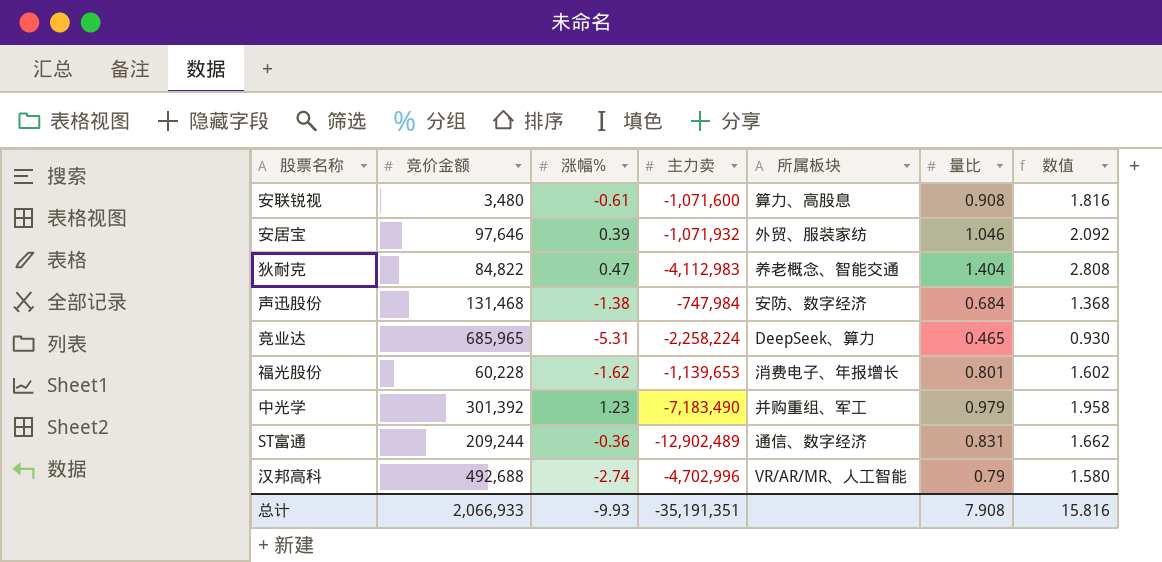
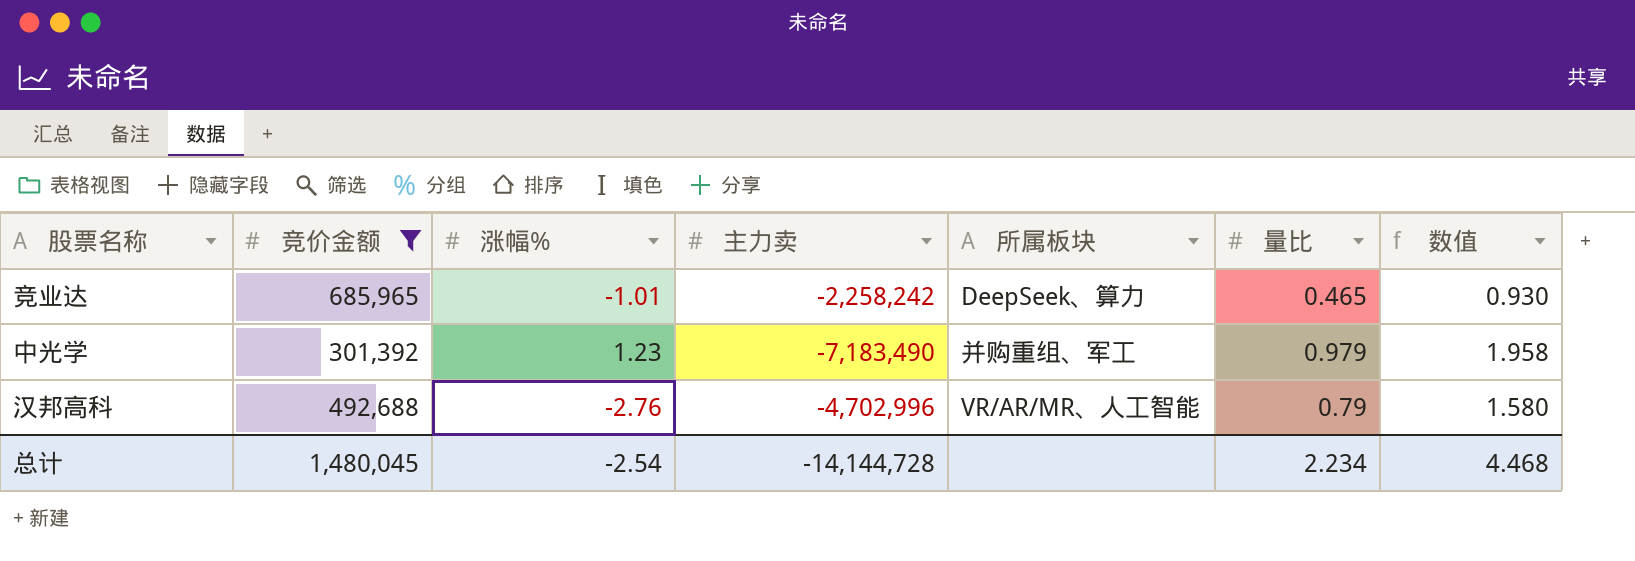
filter: none -> 竞价金额 >= 301,392
竞业达 | 涨幅%: -5.31 -> -1.01
竞业达 | 主力卖: -2,258,224 -> -2,258,242
汉邦高科 | 涨幅%: -2.74 -> -2.76
总计 | 竞价金额: 2,066,933 -> 1,480,045
总计 | 涨幅%: -9.93 -> -2.54
总计 | 主力卖: -35,191,351 -> -14,144,728
总计 | 量比: 7.908 -> 2.234
总计 | 数值: 15.816 -> 4.468

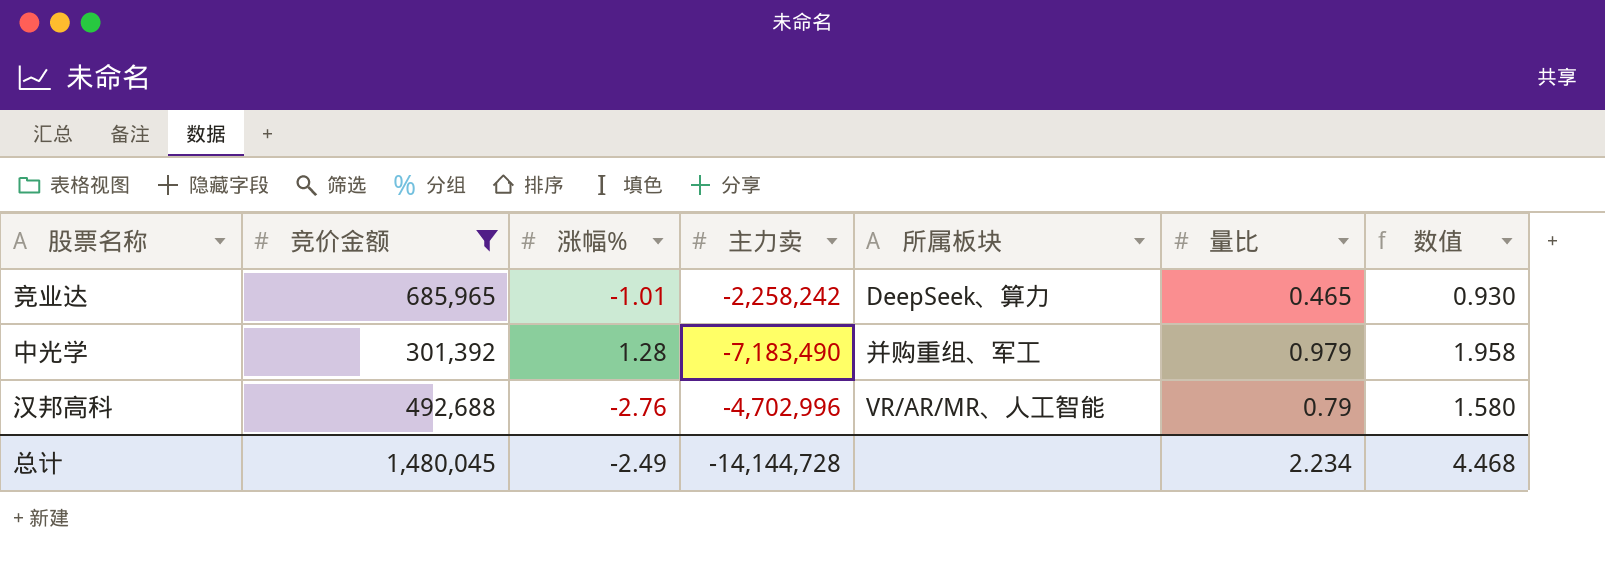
中光学 | 涨幅%: 1.23 -> 1.28
总计 | 涨幅%: -2.54 -> -2.49

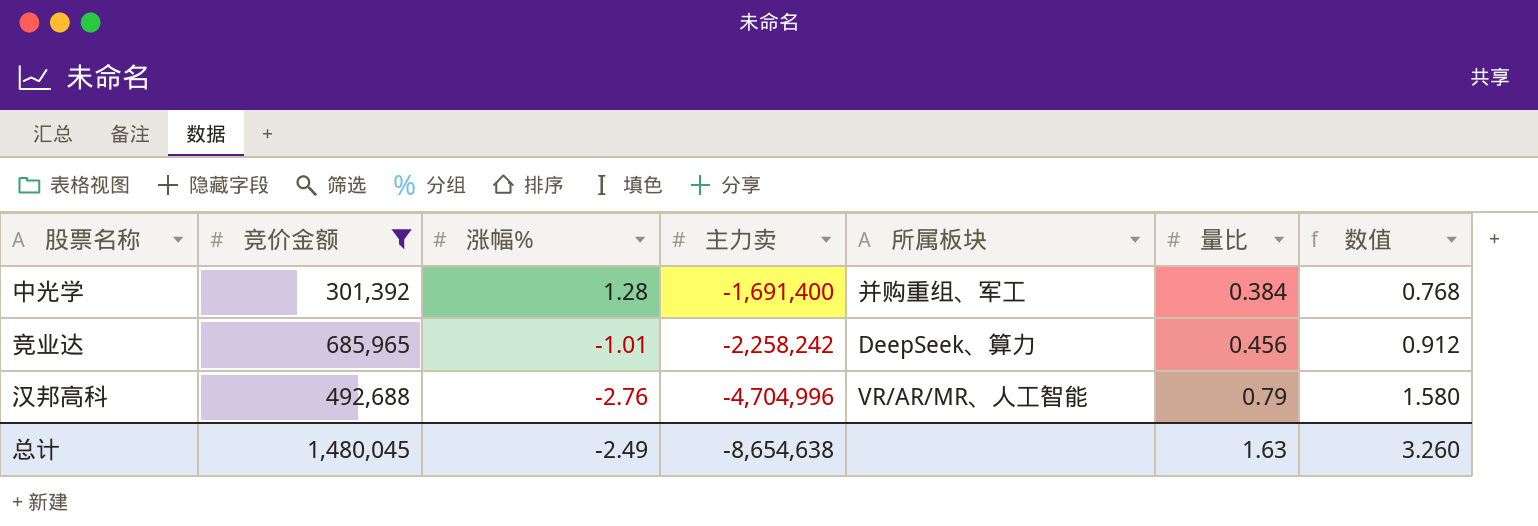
row order: none -> 涨幅% descending
中光学 | 主力卖: -7,183,490 -> -1,691,400
中光学 | 量比: 0.979 -> 0.384
中光学 | 数值: 1.958 -> 0.768
竞业达 | 量比: 0.465 -> 0.456
竞业达 | 数值: 0.930 -> 0.912
汉邦高科 | 主力卖: -4,702,996 -> -4,704,996
总计 | 主力卖: -14,144,728 -> -8,654,638
总计 | 量比: 2.234 -> 1.63
总计 | 数值: 4.468 -> 3.260

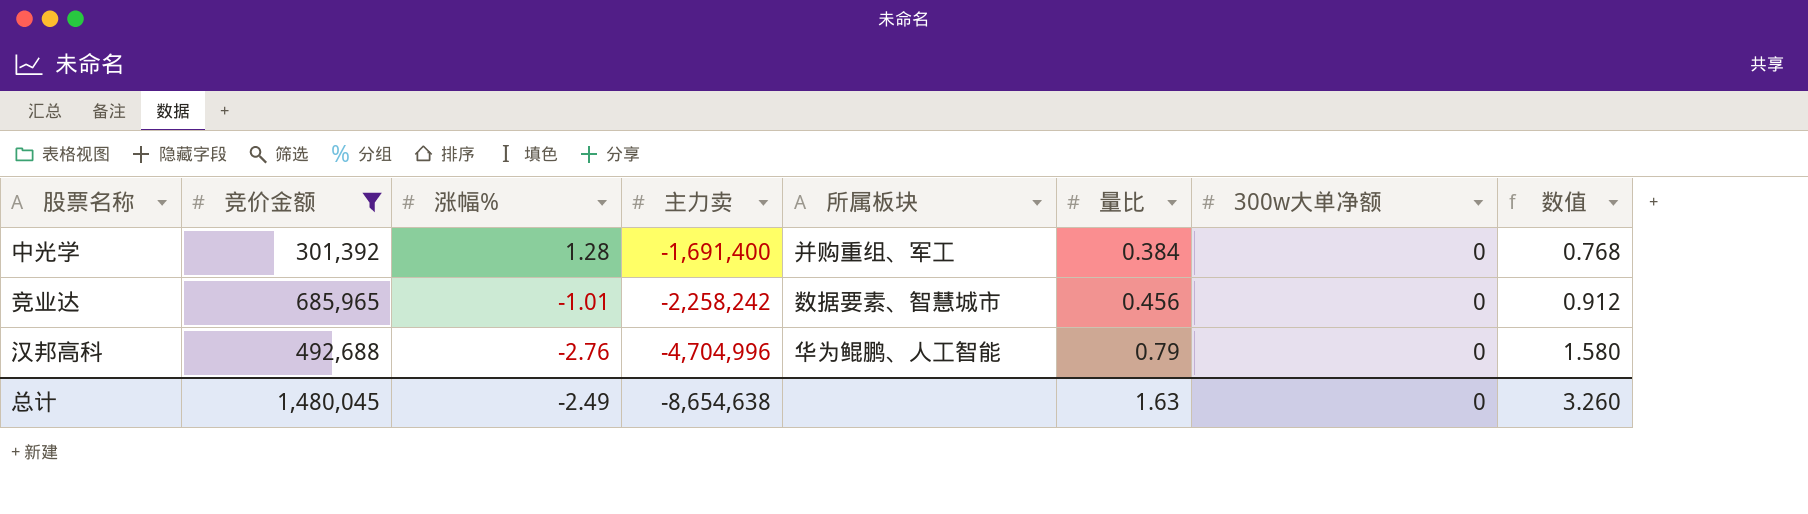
column 300w大单净额 | position: none -> 7
竞业达 | 所属板块: DeepSeek、算力 -> 数据要素、智慧城市
汉邦高科 | 所属板块: VR/AR/MR、人工智能 -> 华为鲲鹏、人工智能

